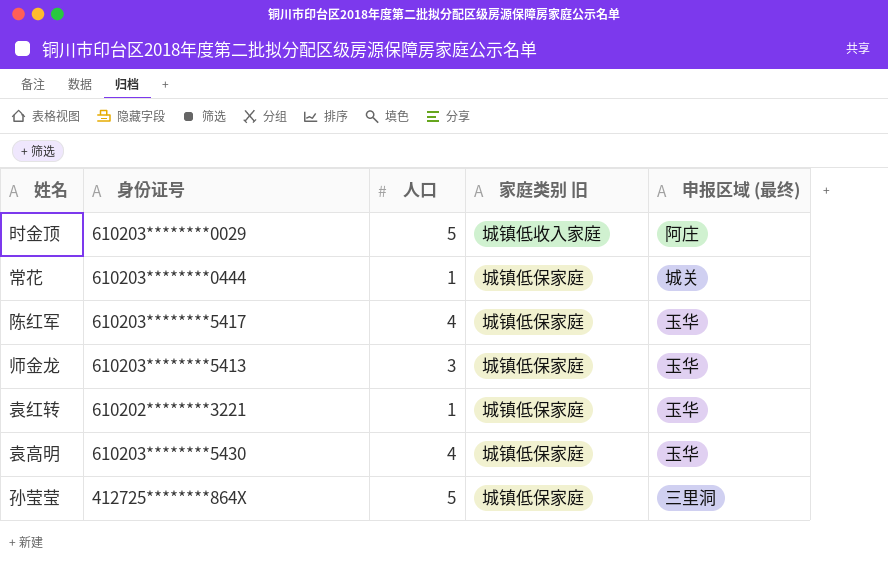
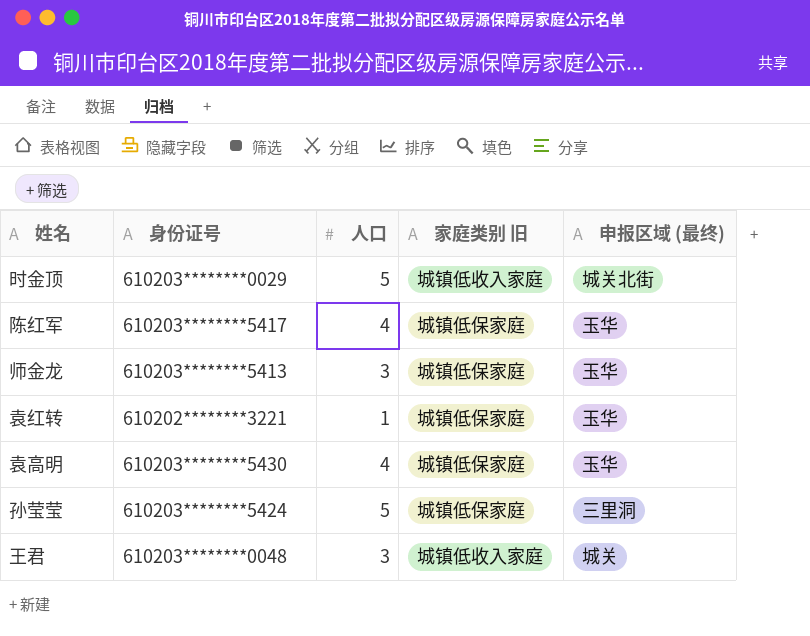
row 常花: 610203********0444 | 1 | 城镇低保家庭 | 城关 -> none
时金顶 | 申报区域 (最终): 阿庄 -> 城关北街
孙莹莹 | 身份证号: 412725********864X -> 610203********5424
row 王君: none -> 610203********0048 | 3 | 城镇低收入家庭 | 城关

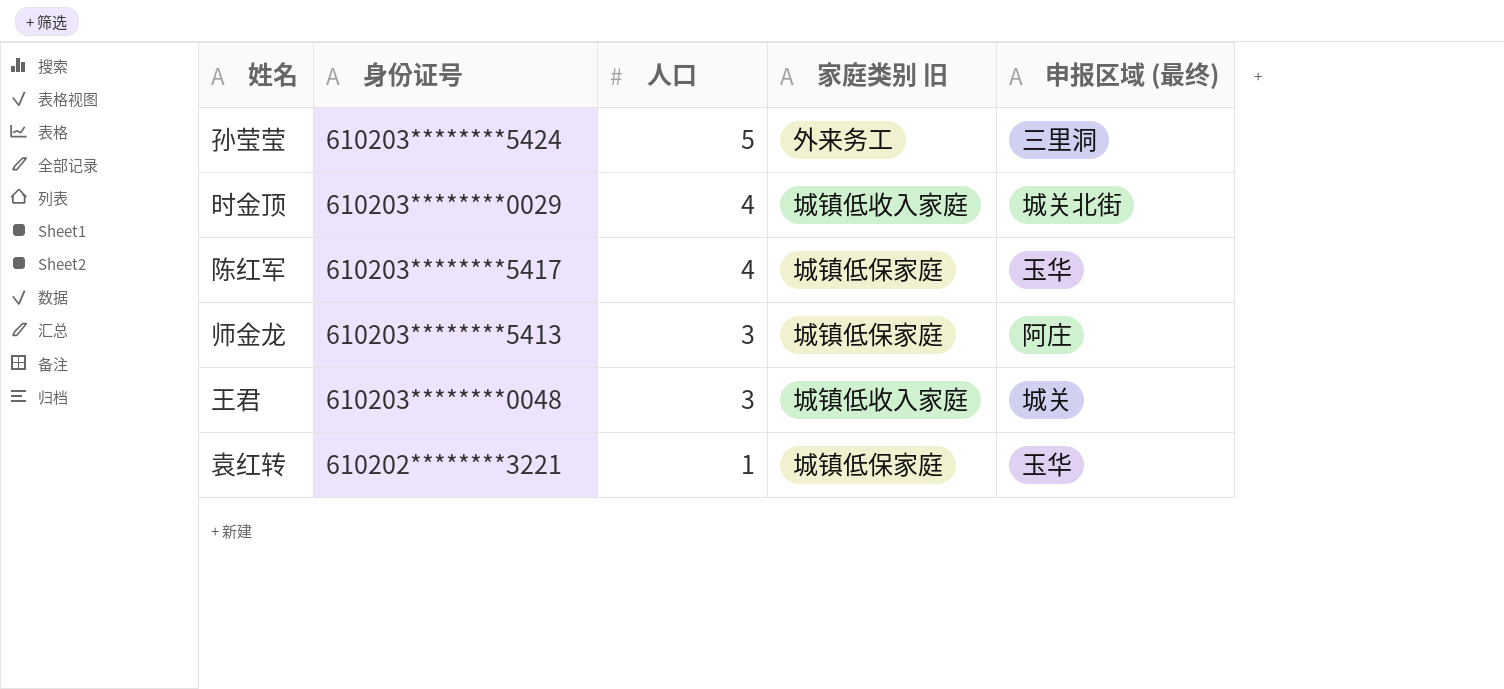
row order: none -> 人口 descending
row 袁高明: 610203********5430 | 4 | 城镇低保家庭 | 玉华 -> none
孙莹莹 | 家庭类别 旧: 城镇低保家庭 -> 外来务工
时金顶 | 人口: 5 -> 4
师金龙 | 申报区域 (最终): 玉华 -> 阿庄

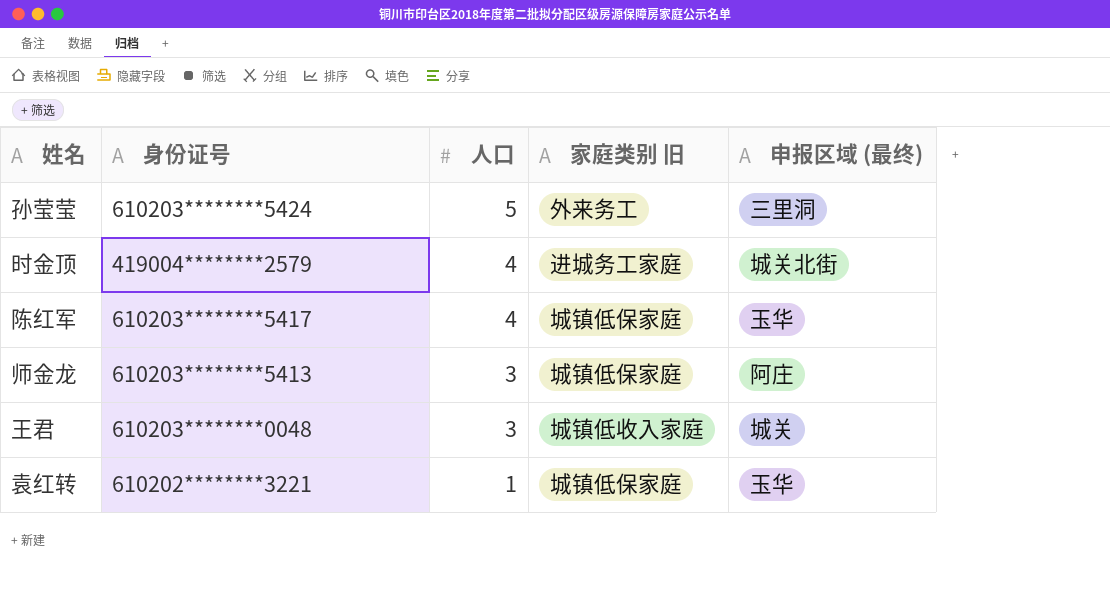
时金顶 | 身份证号: 610203********0029 -> 419004********2579
时金顶 | 家庭类别 旧: 城镇低收入家庭 -> 进城务工家庭

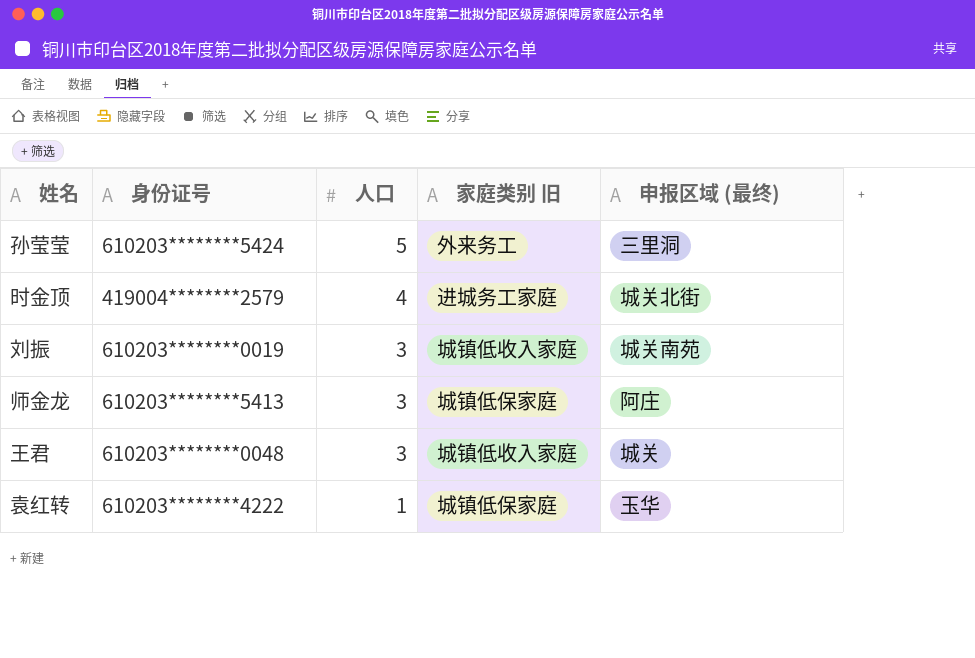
row 陈红军: 610203********5417 | 4 | 城镇低保家庭 | 玉华 -> none
row 刘振: none -> 610203********0019 | 3 | 城镇低收入家庭 | 城关南苑
袁红转 | 身份证号: 610202********3221 -> 610203********4222

